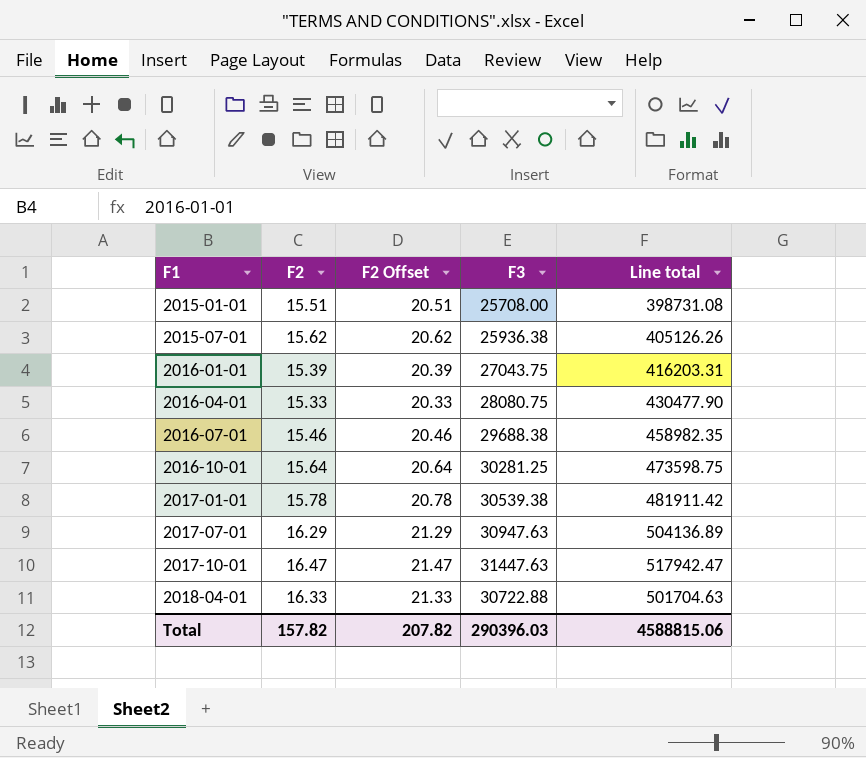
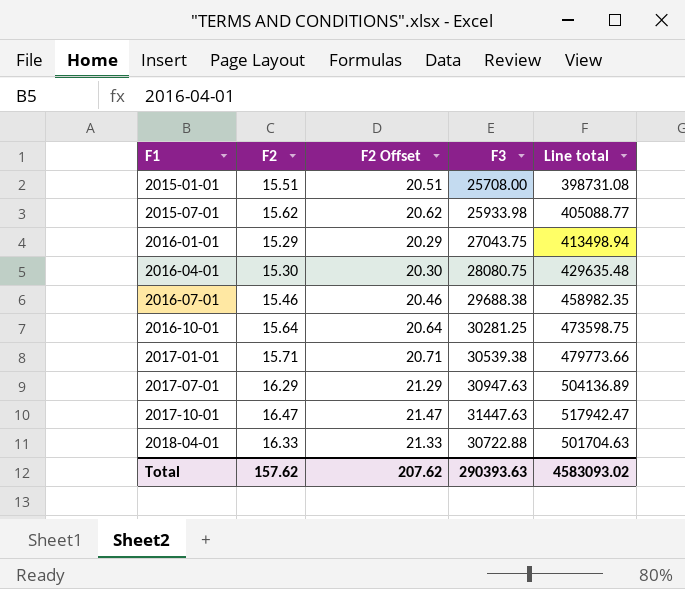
2015-07-01 | F3: 25936.38 -> 25933.98
2015-07-01 | Line total: 405126.26 -> 405088.77
2016-01-01 | F2: 15.39 -> 15.29
2016-01-01 | F2 Offset: 20.39 -> 20.29
2016-01-01 | Line total: 416203.31 -> 413498.94
2016-04-01 | F2: 15.33 -> 15.30
2016-04-01 | F2 Offset: 20.33 -> 20.30
2016-04-01 | Line total: 430477.90 -> 429635.48
2017-01-01 | F2: 15.78 -> 15.71
2017-01-01 | F2 Offset: 20.78 -> 20.71
2017-01-01 | Line total: 481911.42 -> 479773.66
Total | F2: 157.82 -> 157.62
Total | F2 Offset: 207.82 -> 207.62
Total | F3: 290396.03 -> 290393.63
Total | Line total: 4588815.06 -> 4583093.02

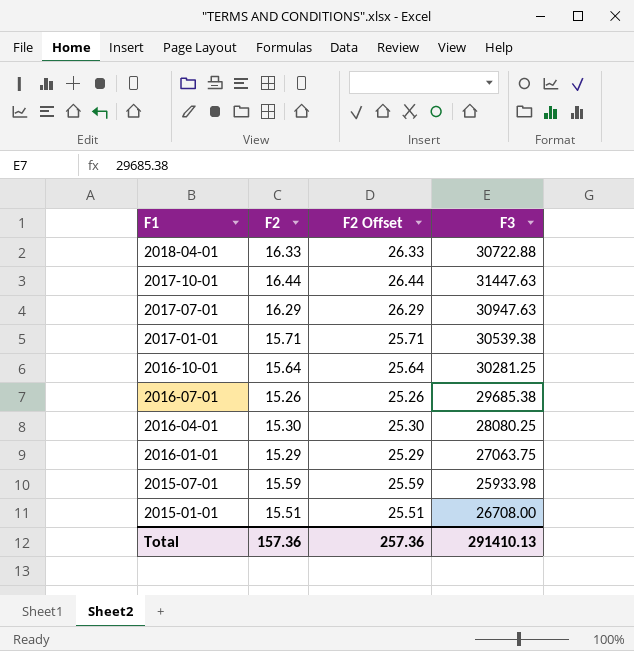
row order: F1 ascending -> F1 descending
column Line total | formula: [F2] * [F3] -> none
column F2 Offset | formula: [F2] + 5 -> [F2] + 10
2017-10-01 | F2: 16.47 -> 16.44
2016-07-01 | F2: 15.46 -> 15.26
2016-07-01 | F3: 29688.38 -> 29685.38
2016-04-01 | F3: 28080.75 -> 28080.25
2016-01-01 | F3: 27043.75 -> 27063.75
2015-07-01 | F2: 15.62 -> 15.59
2015-01-01 | F3: 25708.00 -> 26708.00
Total | F2: 157.62 -> 157.36
Total | F2 Offset: 207.62 -> 257.36
Total | F3: 290393.63 -> 291410.13

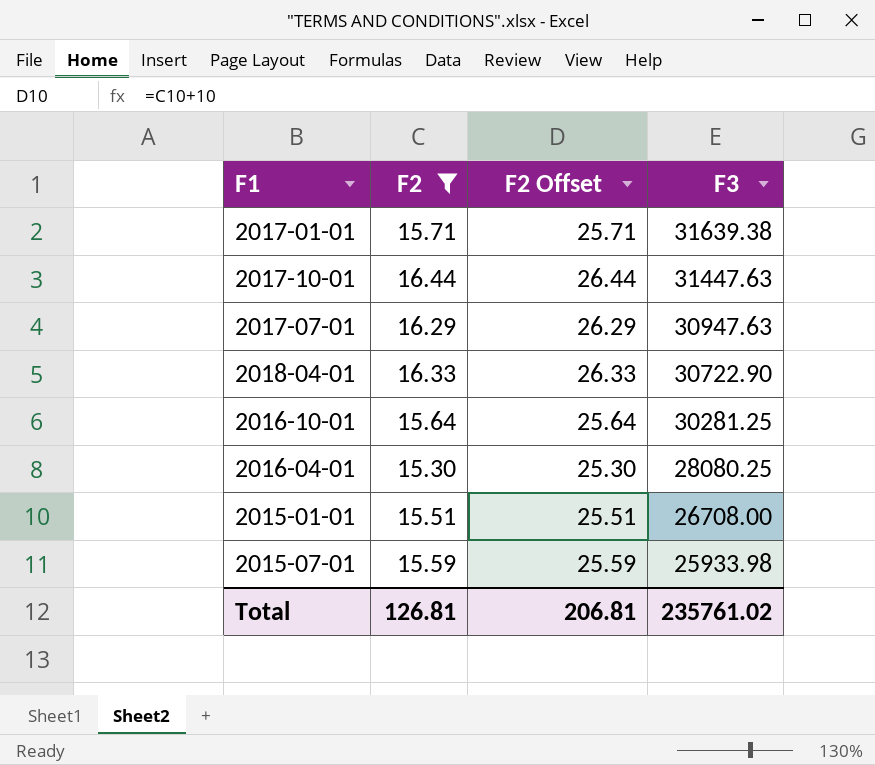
filter: none -> F2 >= 15.30
row order: F1 descending -> F3 descending
2017-01-01 | F3: 30539.38 -> 31639.38
2018-04-01 | F3: 30722.88 -> 30722.90
Total | F2: 157.36 -> 126.81
Total | F2 Offset: 257.36 -> 206.81
Total | F3: 291410.13 -> 235761.02

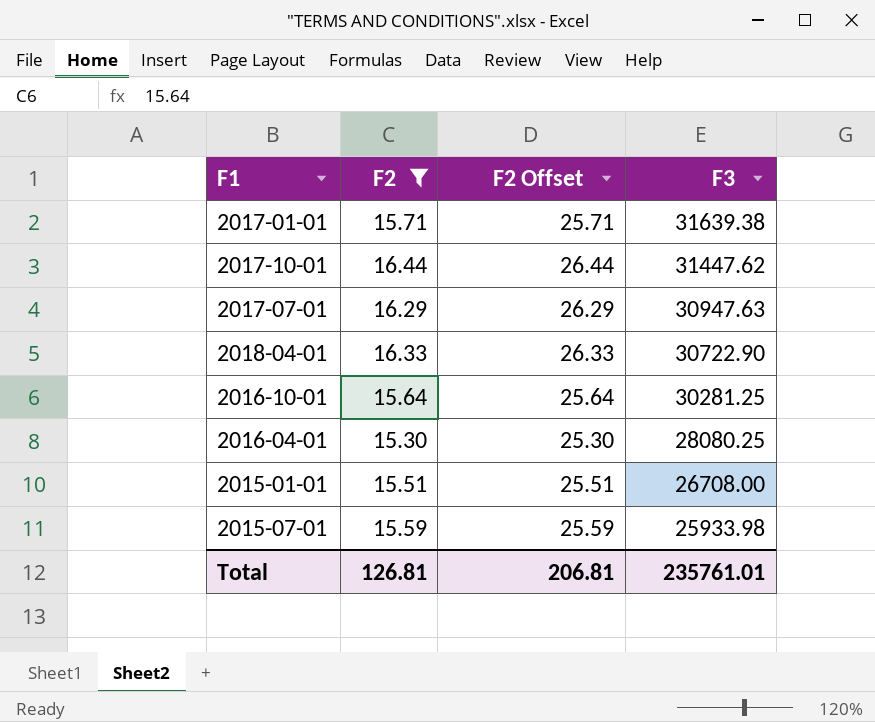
2017-10-01 | F3: 31447.63 -> 31447.62
Total | F3: 235761.02 -> 235761.01

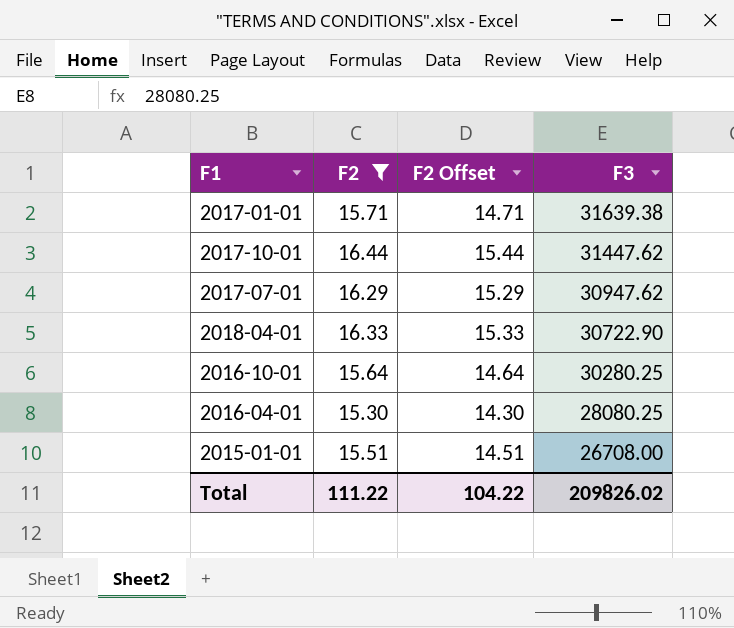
column F2 Offset | formula: [F2] + 10 -> [F2] - 1
row 2015-07-01: 15.59 | 25.59 | 25933.98 -> none
2017-07-01 | F3: 30947.63 -> 30947.62
2016-10-01 | F3: 30281.25 -> 30280.25
Total | F2: 126.81 -> 111.22
Total | F2 Offset: 206.81 -> 104.22
Total | F3: 235761.01 -> 209826.02

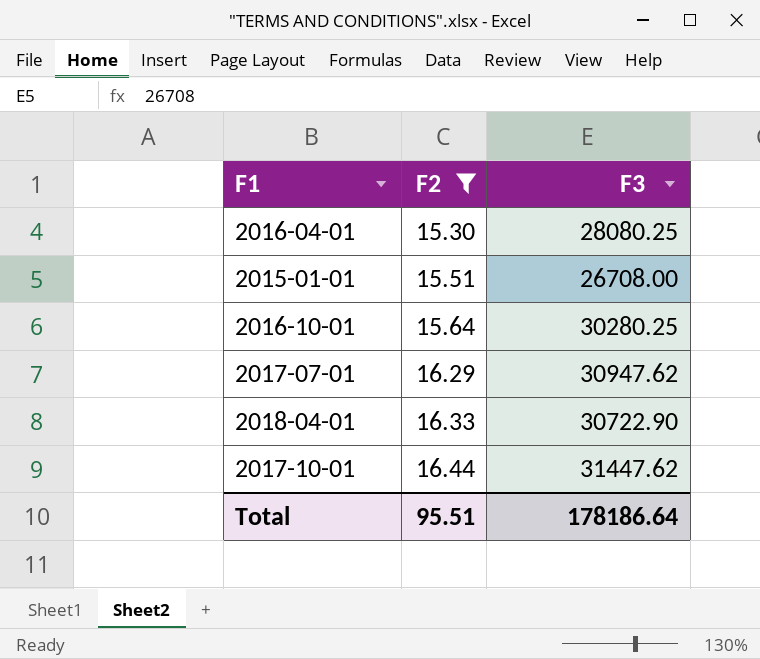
row order: F3 descending -> F2 ascending
column F2 Offset | formula: [F2] - 1 -> none
row 2017-01-01: 15.71 | 14.71 | 31639.38 -> none
Total | F2: 111.22 -> 95.51
Total | F3: 209826.02 -> 178186.64

